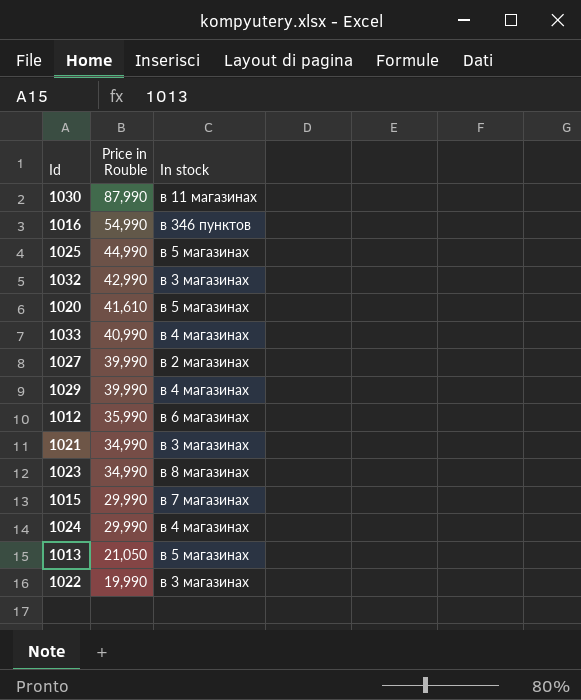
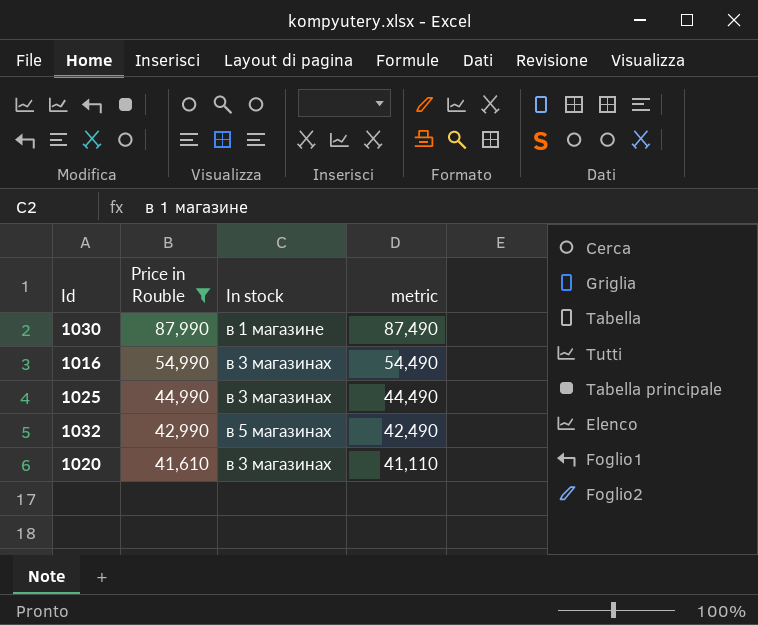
filter: none -> Price in Rouble >= 41,610
column metric | formula: none -> [Price in Rouble] - 500
1030 | In stock: в 11 магазинах -> в 1 магазине
1016 | In stock: в 346 пунктов -> в 3 магазинах
1025 | In stock: в 5 магазинах -> в 3 магазинах
1032 | In stock: в 3 магазинах -> в 5 магазинах
1020 | In stock: в 5 магазинах -> в 3 магазинах

